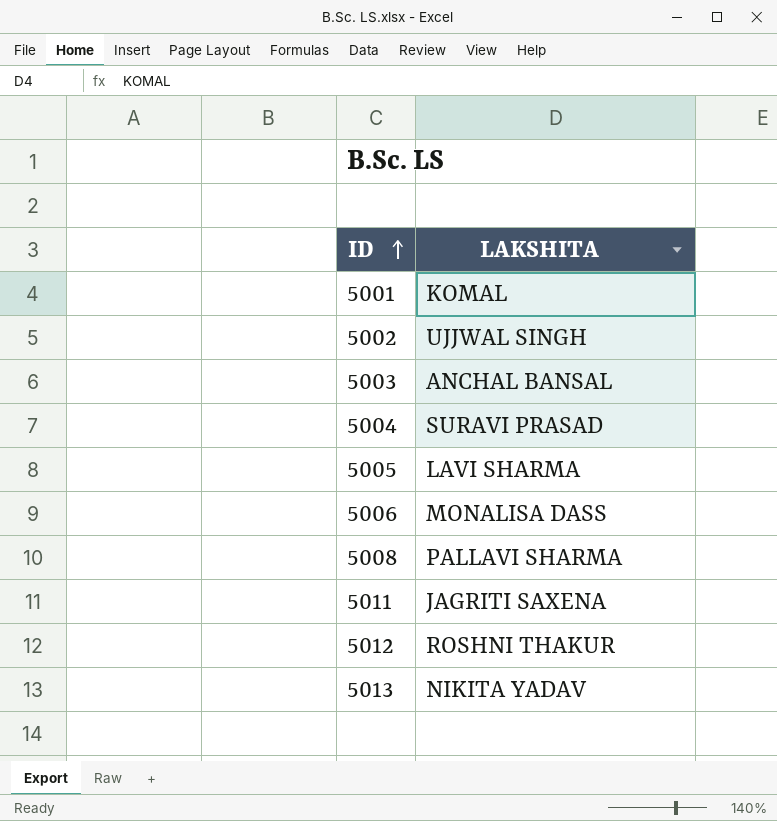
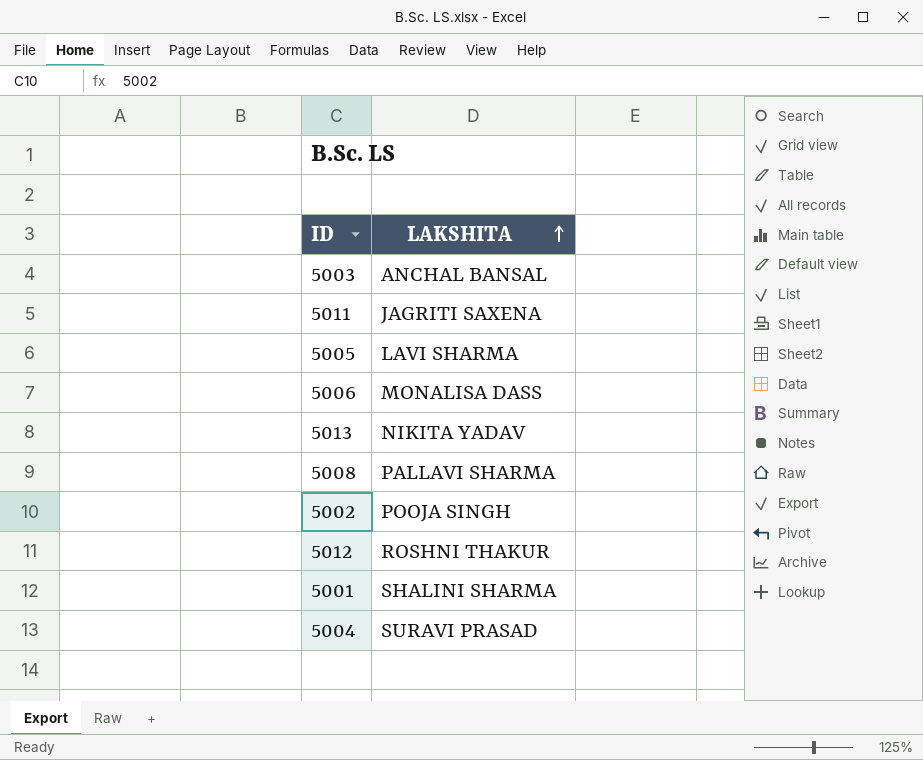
row order: ID ascending -> LAKSHITA ascending
5002 | LAKSHITA: UJJWAL SINGH -> POOJA SINGH
5001 | LAKSHITA: KOMAL -> SHALINI SHARMA

